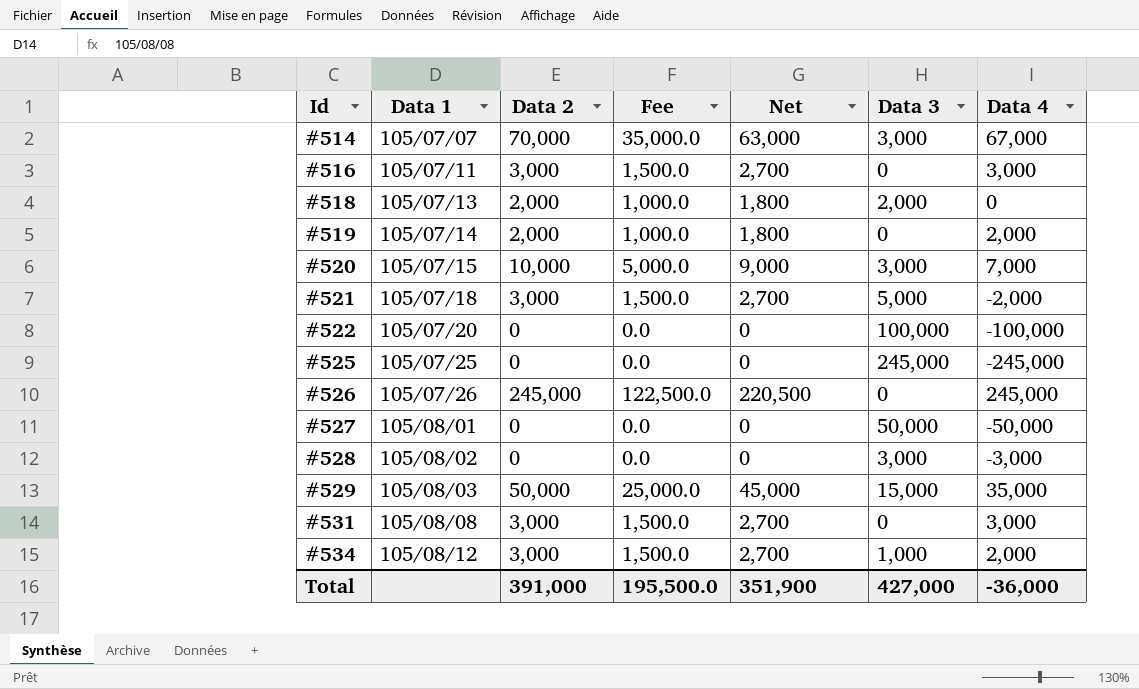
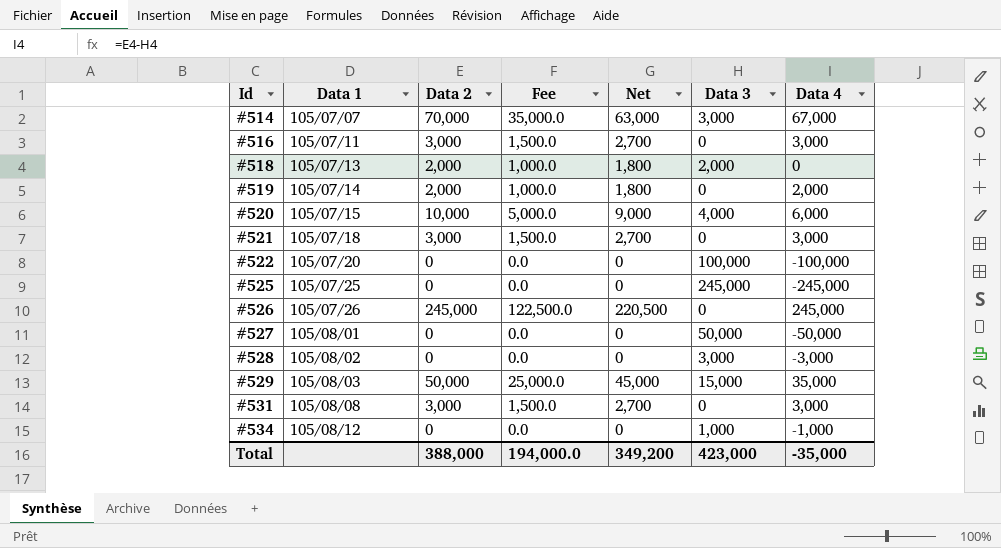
#520 | Data 3: 3,000 -> 4,000
#520 | Data 4: 7,000 -> 6,000
#521 | Data 3: 5,000 -> 0
#521 | Data 4: -2,000 -> 3,000
#534 | Data 2: 3,000 -> 0
#534 | Fee: 1,500.0 -> 0.0
#534 | Net: 2,700 -> 0
#534 | Data 4: 2,000 -> -1,000
Total | Data 2: 391,000 -> 388,000
Total | Fee: 195,500.0 -> 194,000.0
Total | Net: 351,900 -> 349,200
Total | Data 3: 427,000 -> 423,000
Total | Data 4: -36,000 -> -35,000

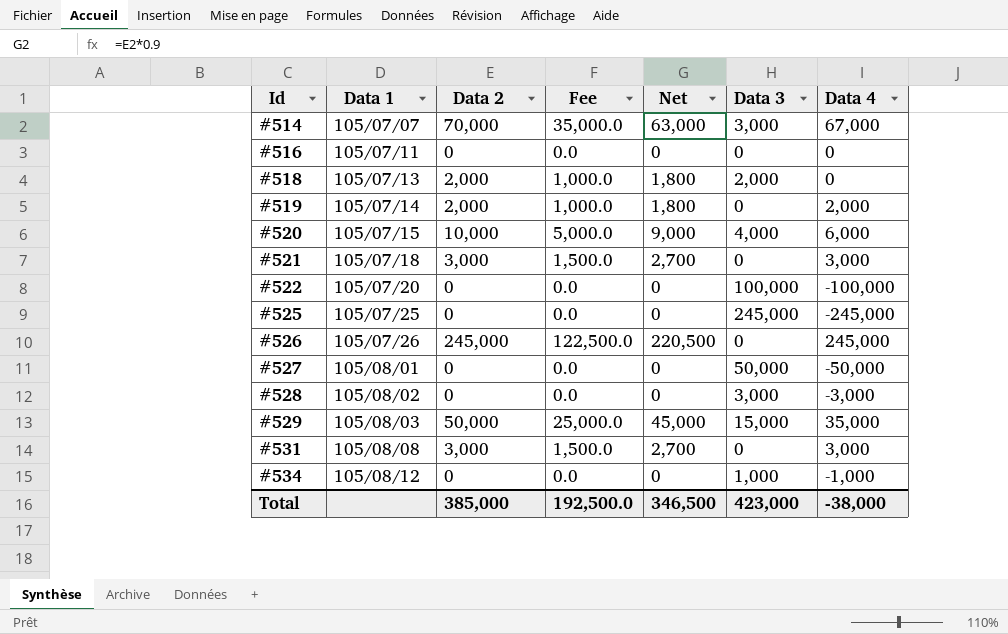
#516 | Data 2: 3,000 -> 0
#516 | Fee: 1,500.0 -> 0.0
#516 | Net: 2,700 -> 0
#516 | Data 4: 3,000 -> 0
Total | Data 2: 388,000 -> 385,000
Total | Fee: 194,000.0 -> 192,500.0
Total | Net: 349,200 -> 346,500
Total | Data 4: -35,000 -> -38,000

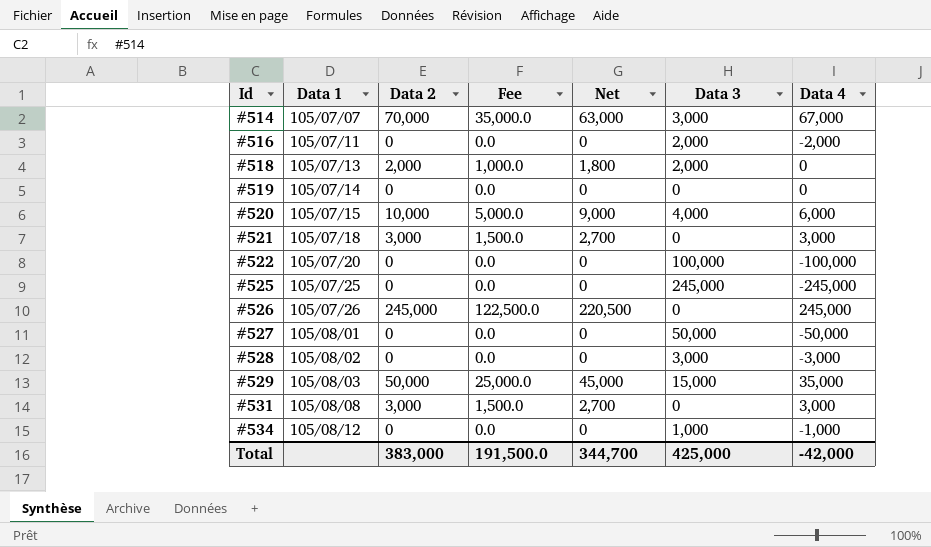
#516 | Data 3: 0 -> 2,000
#516 | Data 4: 0 -> -2,000
#519 | Data 2: 2,000 -> 0
#519 | Fee: 1,000.0 -> 0.0
#519 | Net: 1,800 -> 0
#519 | Data 4: 2,000 -> 0
Total | Data 2: 385,000 -> 383,000
Total | Fee: 192,500.0 -> 191,500.0
Total | Net: 346,500 -> 344,700
Total | Data 3: 423,000 -> 425,000
Total | Data 4: -38,000 -> -42,000

